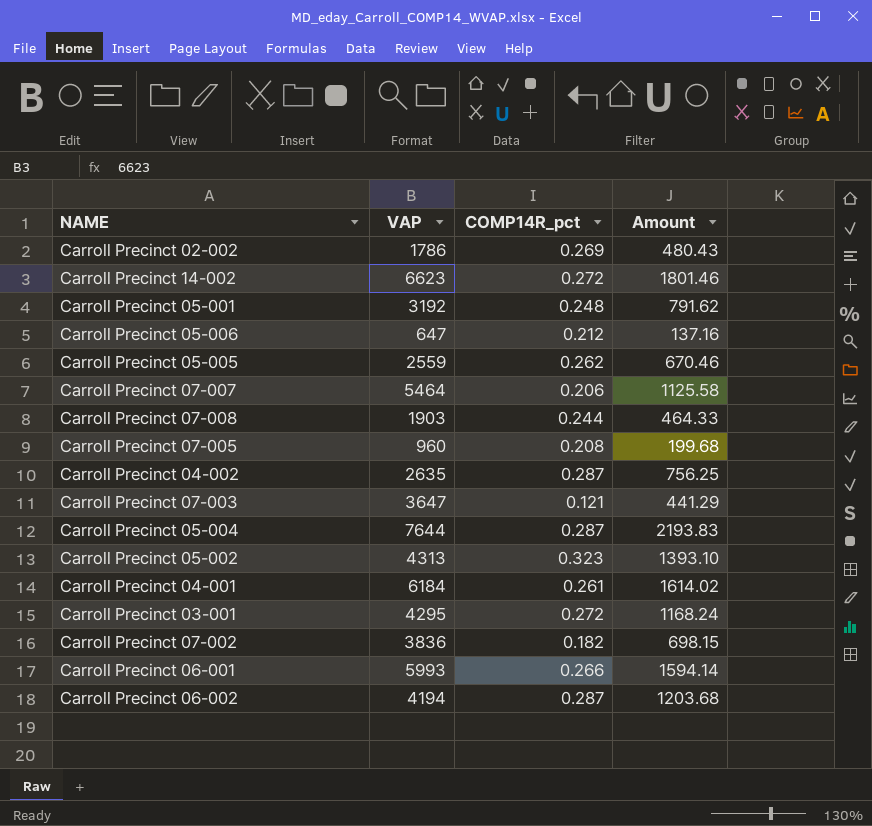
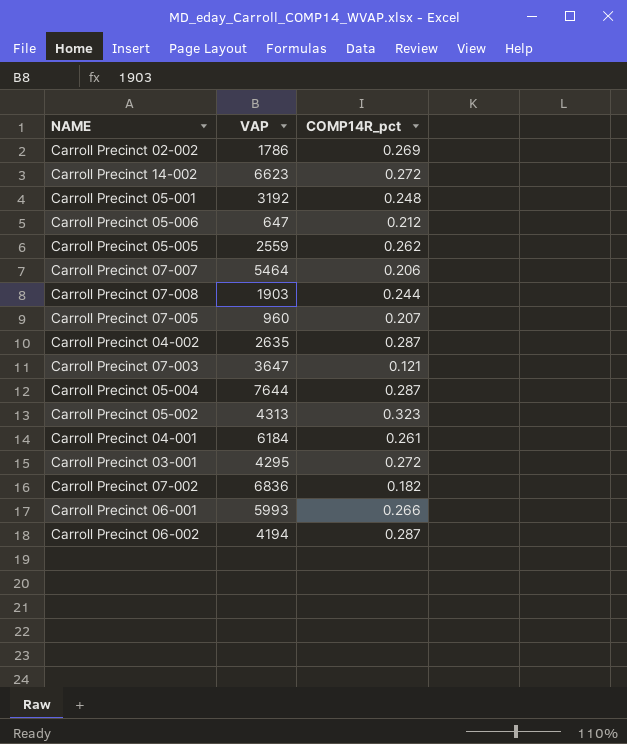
column Amount | formula: [VAP] * [COMP14R_pct] -> none
Carroll Precinct 07-005 | COMP14R_pct: 0.208 -> 0.207
Carroll Precinct 07-002 | VAP: 3836 -> 6836

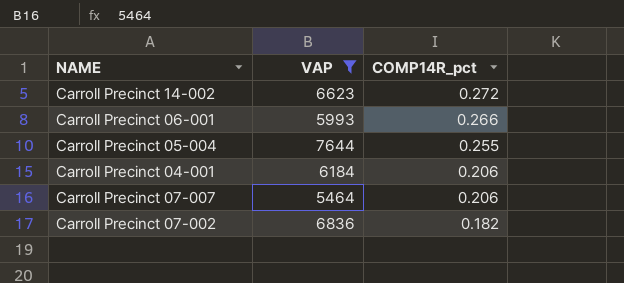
filter: none -> VAP >= 5464
row order: none -> COMP14R_pct descending
Carroll Precinct 05-004 | COMP14R_pct: 0.287 -> 0.255
Carroll Precinct 04-001 | COMP14R_pct: 0.261 -> 0.206

